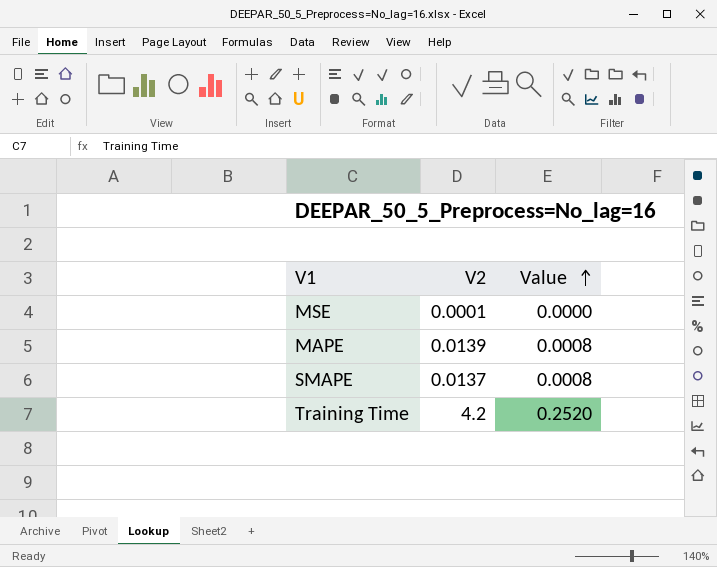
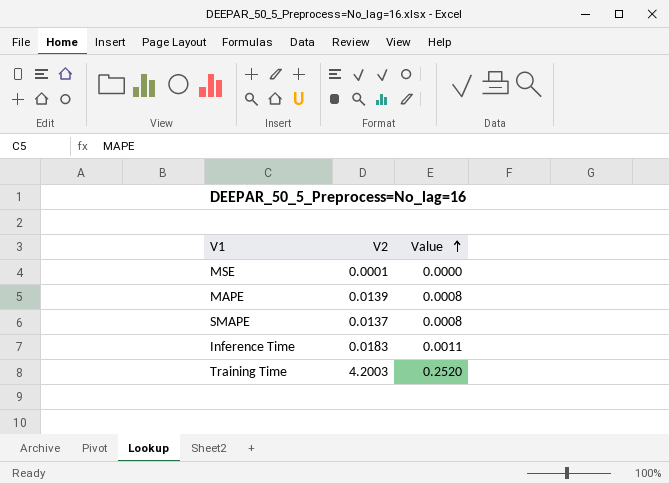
row Inference Time: none -> 0.0183 | 0.0011
Training Time | V2: 4.2 -> 4.2003

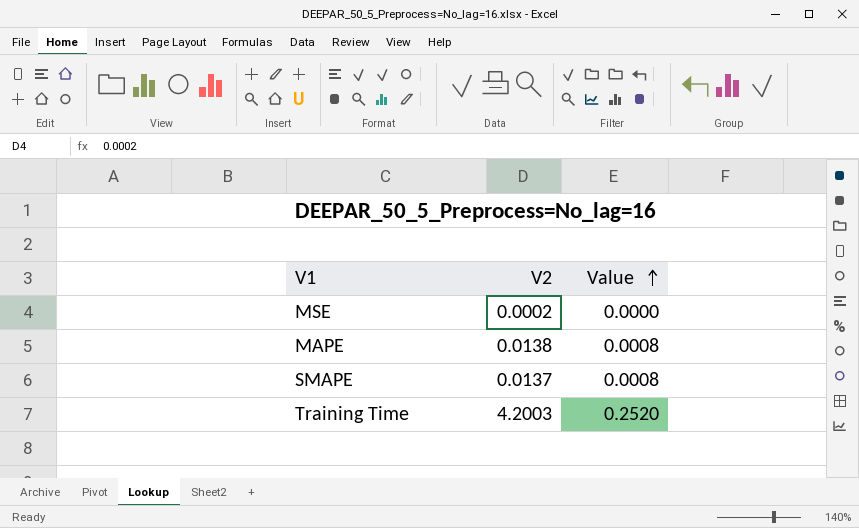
row Inference Time: 0.0183 | 0.0011 -> none
MSE | V2: 0.0001 -> 0.0002
MAPE | V2: 0.0139 -> 0.0138

